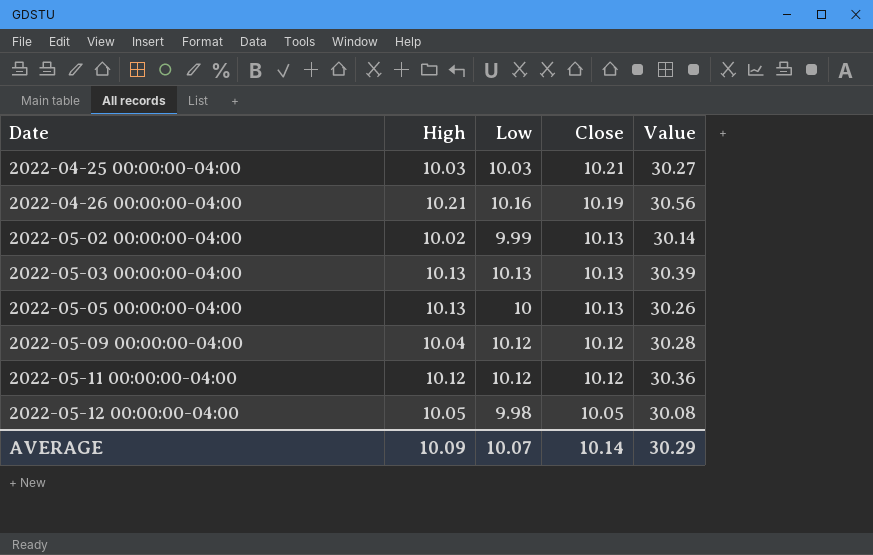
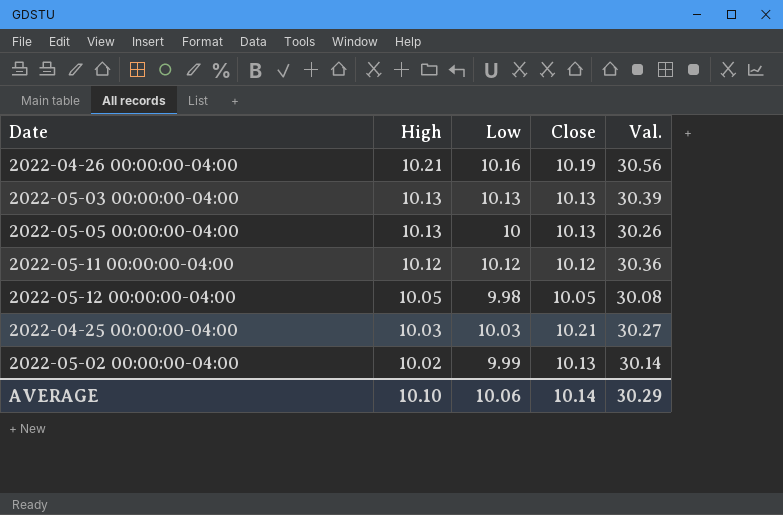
row order: Date ascending -> High descending
column name: Value -> Val.
row 2022-05-09 00:00:00-04:00: 10.04 | 10.12 | 10.12 | 30.28 -> none
AVERAGE | High: 10.09 -> 10.10
AVERAGE | Low: 10.07 -> 10.06

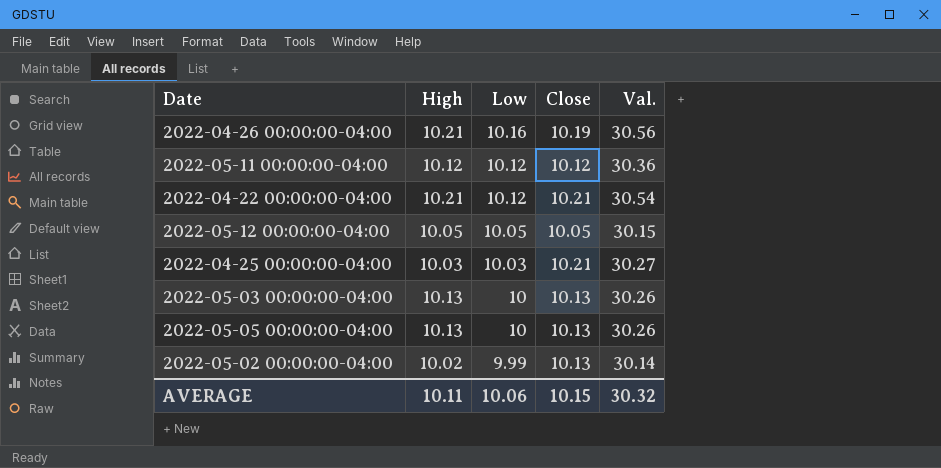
row order: High descending -> Low descending
row 2022-04-22 00:00:00-04:00: none -> 10.21 | 10.12 | 10.21 | 30.54
2022-05-12 00:00:00-04:00 | Low: 9.98 -> 10.05
2022-05-12 00:00:00-04:00 | Val.: 30.08 -> 30.15
2022-05-03 00:00:00-04:00 | Low: 10.13 -> 10
2022-05-03 00:00:00-04:00 | Val.: 30.39 -> 30.26
AVERAGE | High: 10.10 -> 10.11
AVERAGE | Close: 10.14 -> 10.15
AVERAGE | Val.: 30.29 -> 30.32

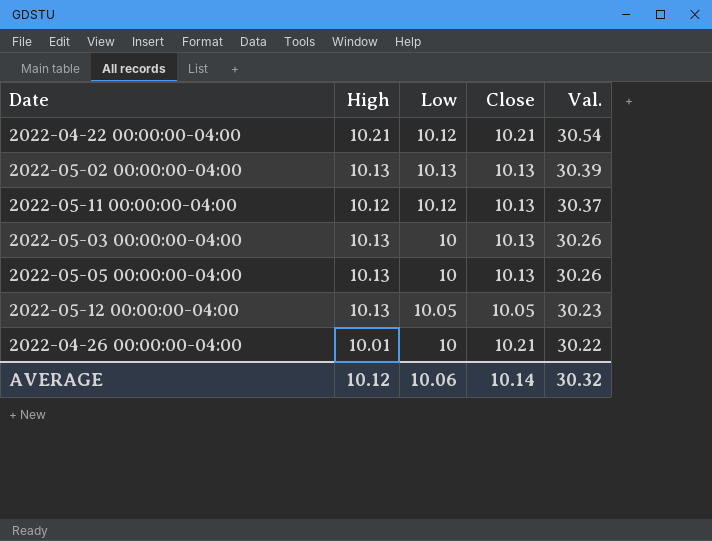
row order: Low descending -> Val. descending
row 2022-04-25 00:00:00-04:00: 10.03 | 10.03 | 10.21 | 30.27 -> none
2022-05-02 00:00:00-04:00 | High: 10.02 -> 10.13
2022-05-02 00:00:00-04:00 | Low: 9.99 -> 10.13
2022-05-02 00:00:00-04:00 | Val.: 30.14 -> 30.39
2022-05-11 00:00:00-04:00 | Close: 10.12 -> 10.13
2022-05-11 00:00:00-04:00 | Val.: 30.36 -> 30.37
2022-05-12 00:00:00-04:00 | High: 10.05 -> 10.13
2022-05-12 00:00:00-04:00 | Val.: 30.15 -> 30.23
2022-04-26 00:00:00-04:00 | High: 10.21 -> 10.01
2022-04-26 00:00:00-04:00 | Low: 10.16 -> 10
2022-04-26 00:00:00-04:00 | Close: 10.19 -> 10.21
2022-04-26 00:00:00-04:00 | Val.: 30.56 -> 30.22
AVERAGE | High: 10.11 -> 10.12
AVERAGE | Close: 10.15 -> 10.14

